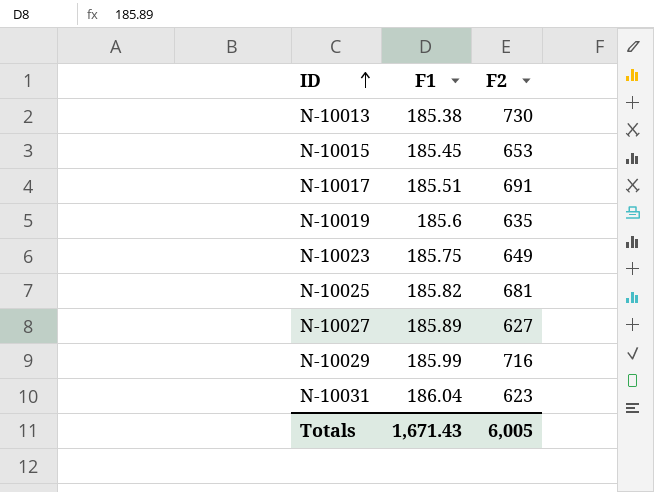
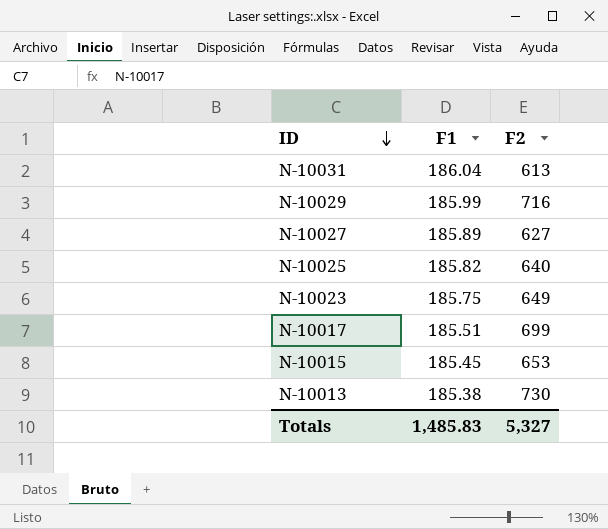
row order: ID ascending -> ID descending
row N-10019: 185.6 | 635 -> none
N-10031 | F2: 623 -> 613
N-10025 | F2: 681 -> 640
N-10017 | F2: 691 -> 699
Totals | F1: 1,671.43 -> 1,485.83
Totals | F2: 6,005 -> 5,327

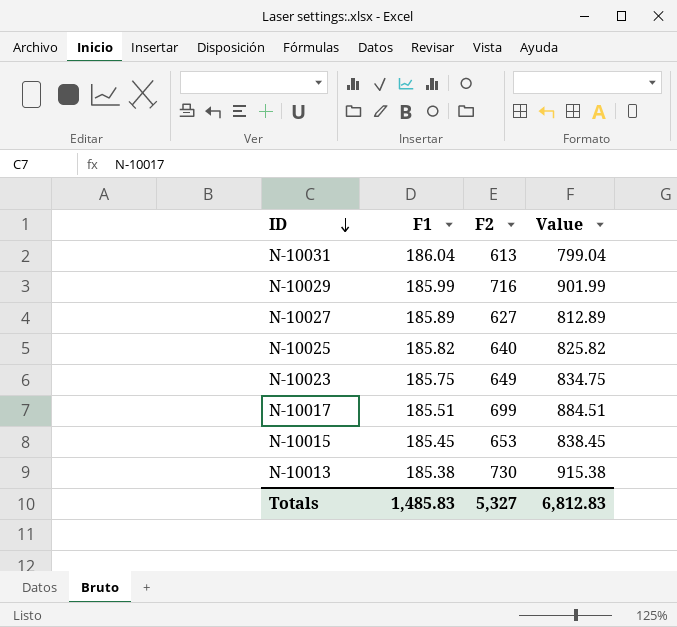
column Value | formula: none -> [F1] + [F2]

